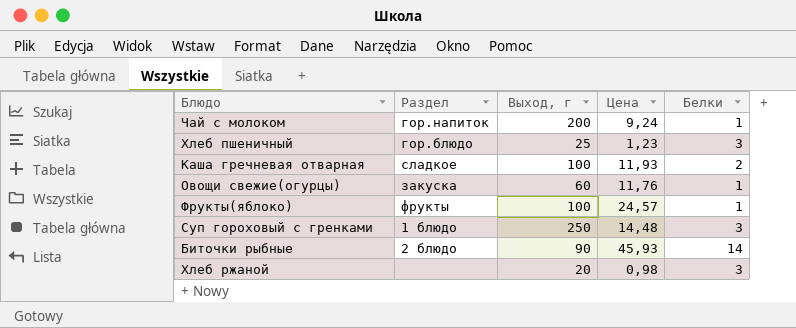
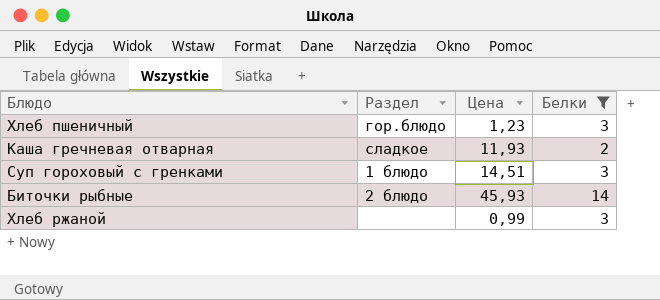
filter: none -> Белки != 1
column Выход, г | position: 3 -> none
Суп гороховый с гренками | Цена: 14,48 -> 14,51
Хлеб ржаной | Цена: 0,98 -> 0,99

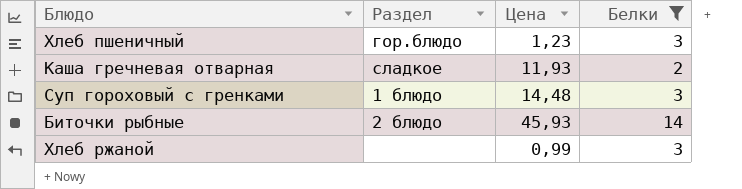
Суп гороховый с гренками | Цена: 14,51 -> 14,48

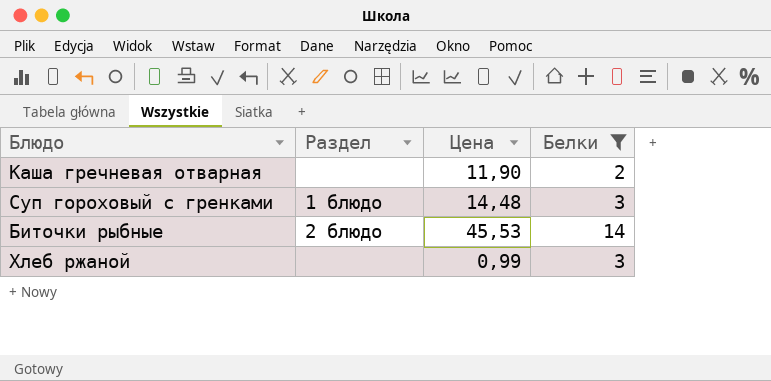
row Хлеб пшеничный: гор.блюдо | 1,23 | 3 -> none
Каша гречневая отварная | Раздел: сладкое -> none
Каша гречневая отварная | Цена: 11,93 -> 11,90
Биточки рыбные | Цена: 45,93 -> 45,53

